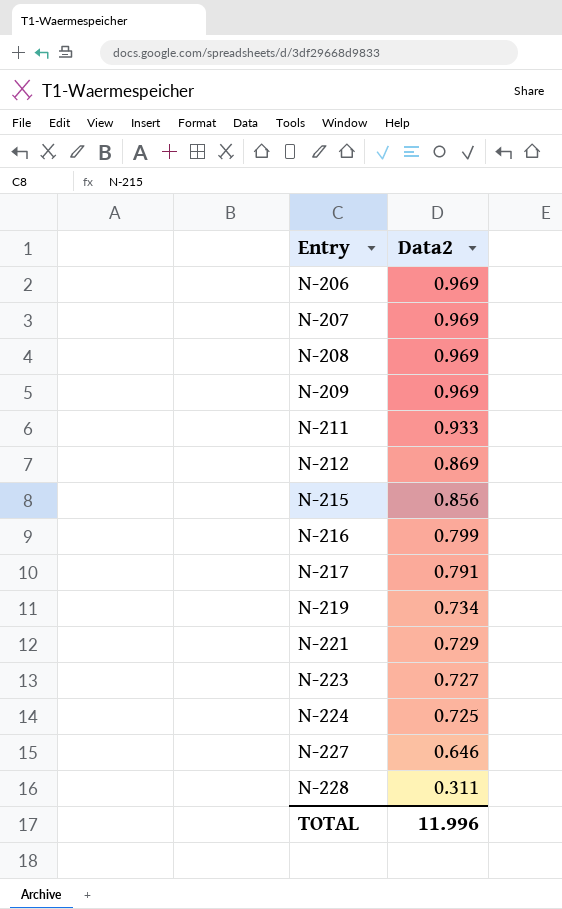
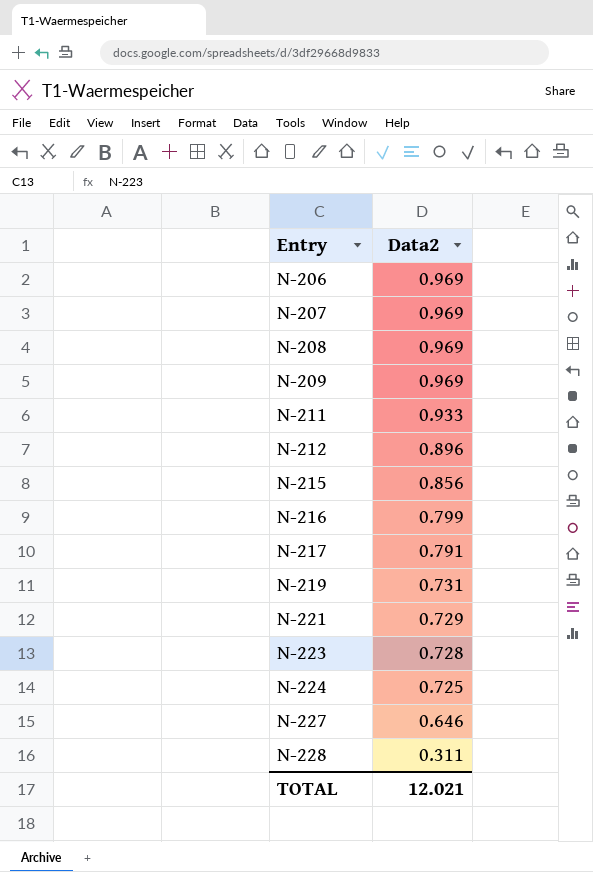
N-212 | Data2: 0.869 -> 0.896
N-219 | Data2: 0.734 -> 0.731
N-223 | Data2: 0.727 -> 0.728
TOTAL | Data2: 11.996 -> 12.021

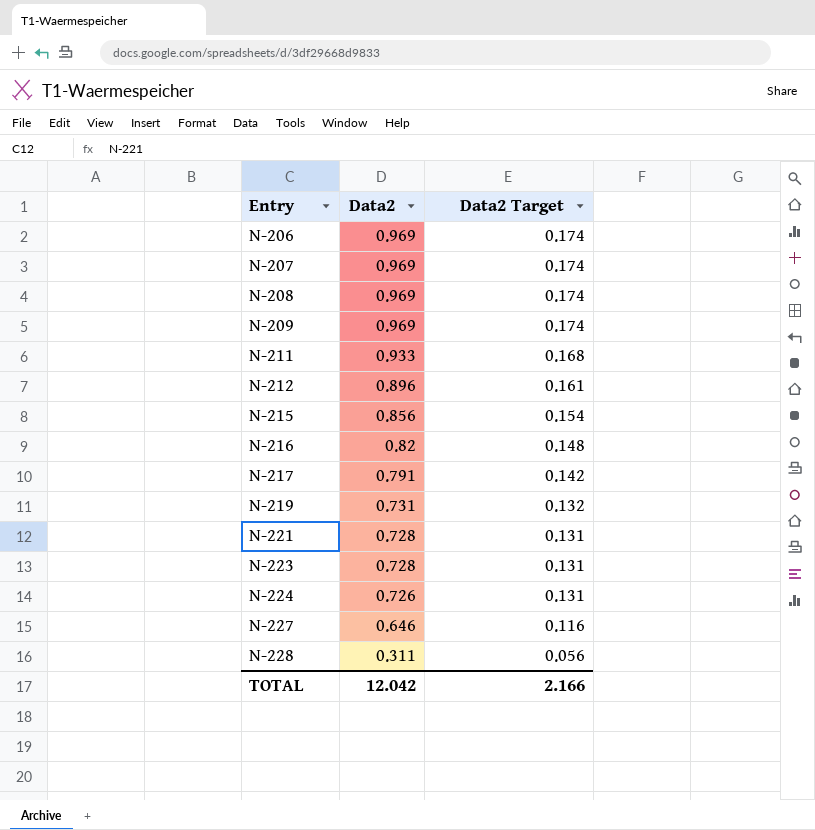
column Data2 Target | formula: none -> [Data2] * 0.18
N-216 | Data2: 0.799 -> 0.82
N-221 | Data2: 0.729 -> 0.728
N-224 | Data2: 0.725 -> 0.726
TOTAL | Data2: 12.021 -> 12.042

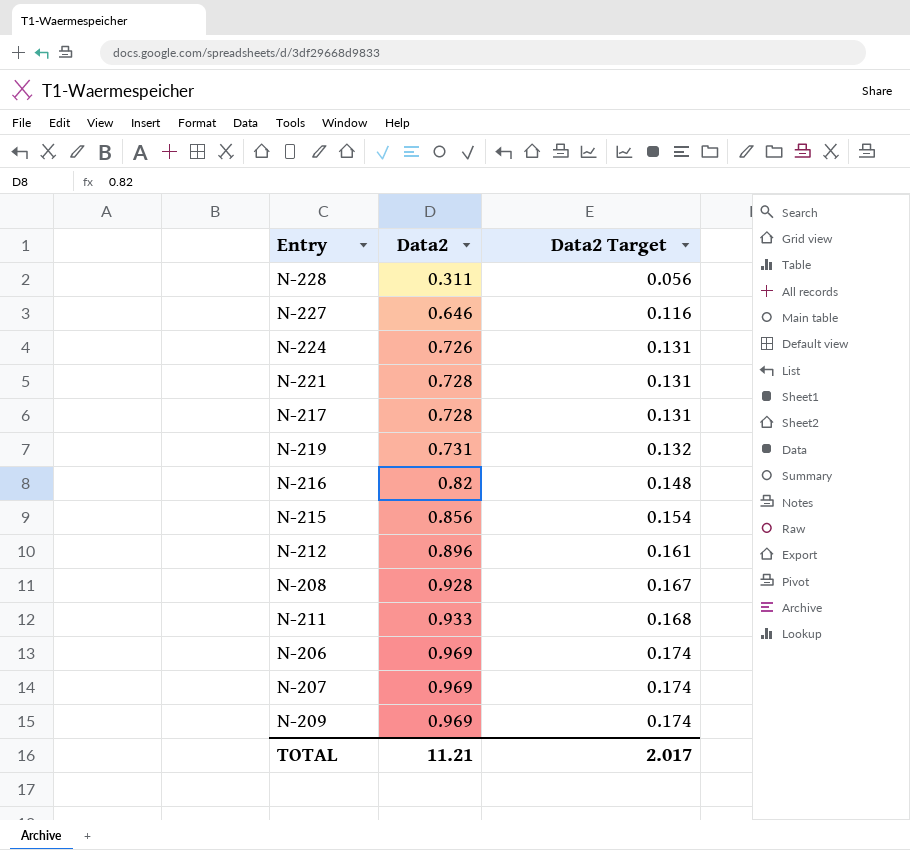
row order: Entry ascending -> Data2 ascending
row N-223: 0.728 | 0.131 -> none
N-217 | Data2: 0.791 -> 0.728
N-217 | Data2 Target: 0.142 -> 0.131
N-208 | Data2: 0.969 -> 0.928
N-208 | Data2 Target: 0.174 -> 0.167
TOTAL | Data2: 12.042 -> 11.21
TOTAL | Data2 Target: 2.166 -> 2.017

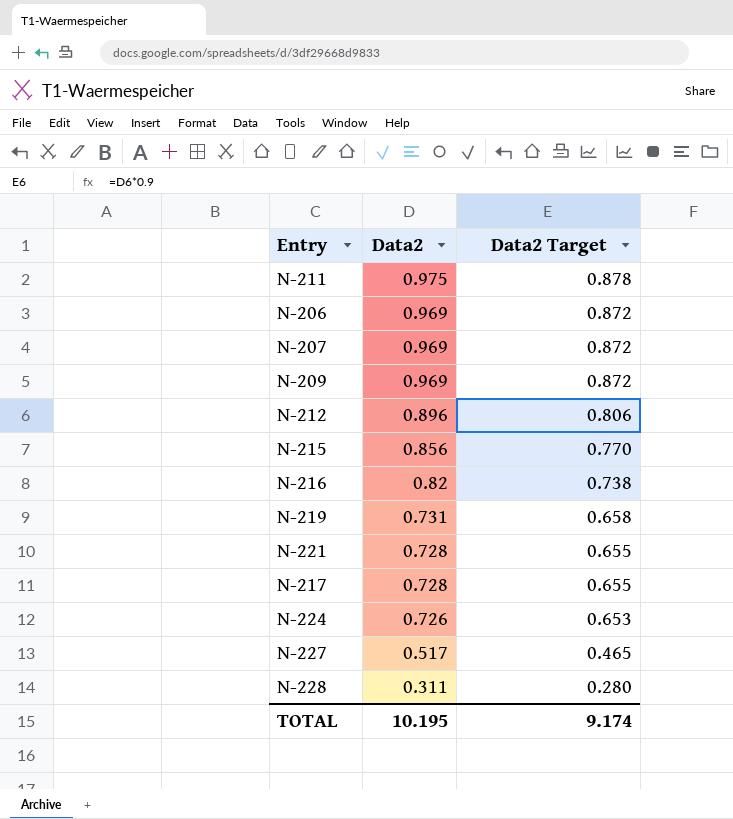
row order: Data2 ascending -> Data2 descending
column Data2 Target | formula: [Data2] * 0.18 -> [Data2] * 0.9
row N-208: 0.928 | 0.167 -> none
N-211 | Data2: 0.933 -> 0.975
N-227 | Data2: 0.646 -> 0.517
TOTAL | Data2: 11.21 -> 10.195
TOTAL | Data2 Target: 2.017 -> 9.174

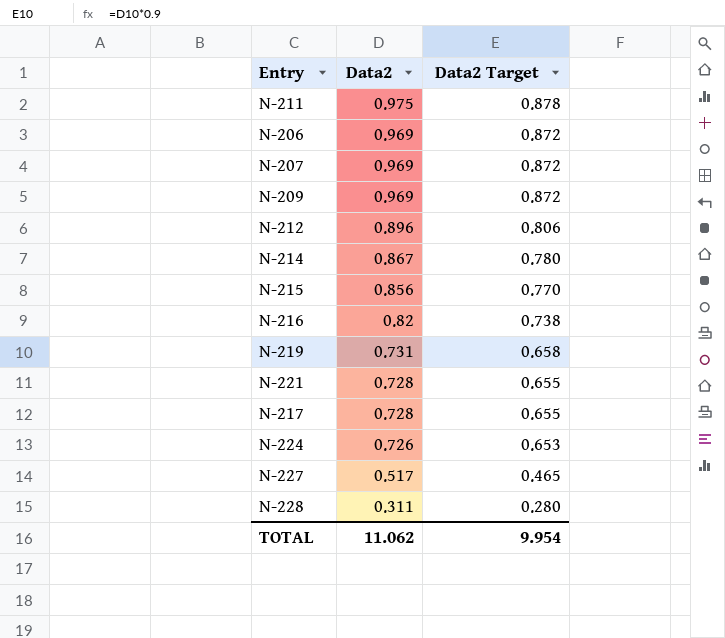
row N-214: none -> 0.867 | 0.780
TOTAL | Data2: 10.195 -> 11.062
TOTAL | Data2 Target: 9.174 -> 9.954

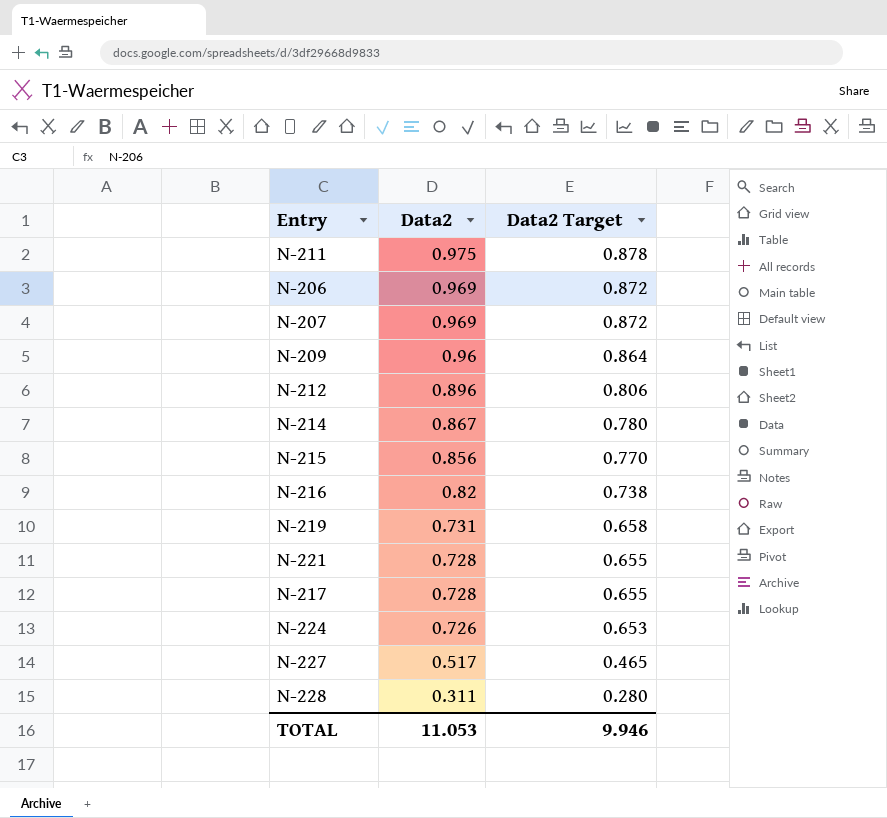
N-209 | Data2: 0.969 -> 0.96
N-209 | Data2 Target: 0.872 -> 0.864
TOTAL | Data2: 11.062 -> 11.053
TOTAL | Data2 Target: 9.954 -> 9.946

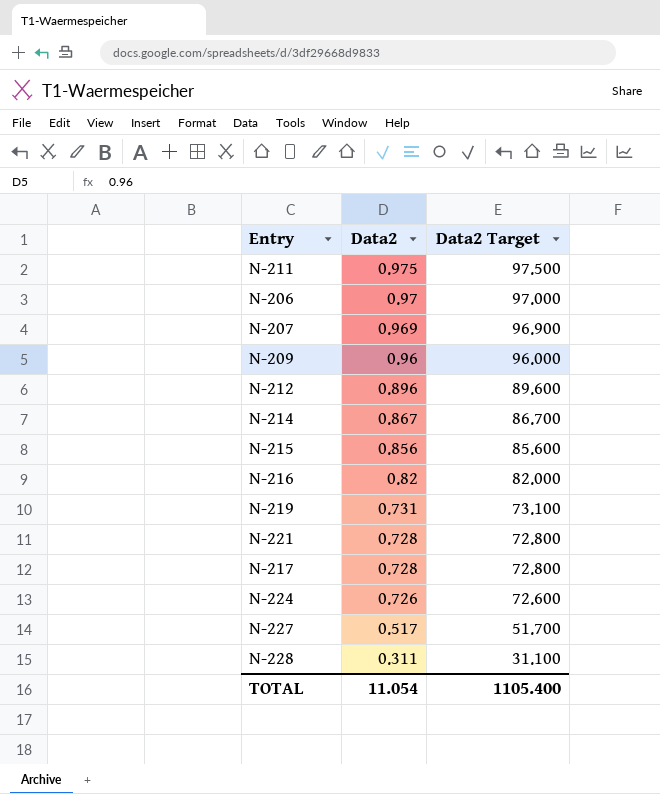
column Data2 Target | formula: [Data2] * 0.9 -> [Data2] * 100
N-206 | Data2: 0.969 -> 0.97
TOTAL | Data2: 11.053 -> 11.054
TOTAL | Data2 Target: 9.946 -> 1105.400

